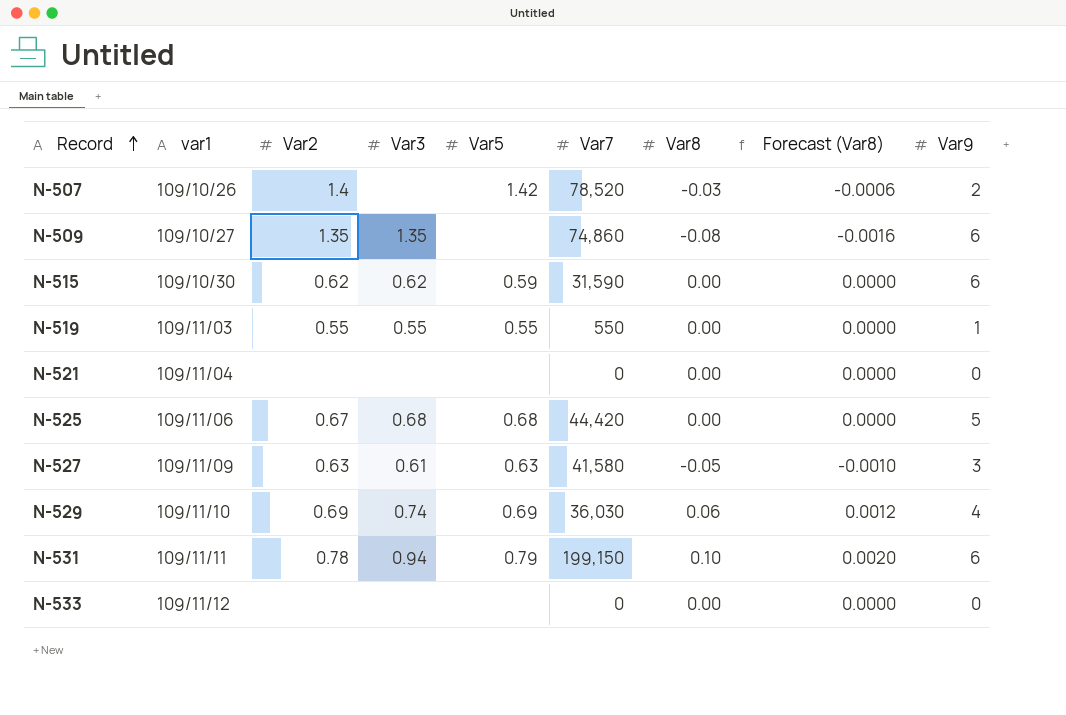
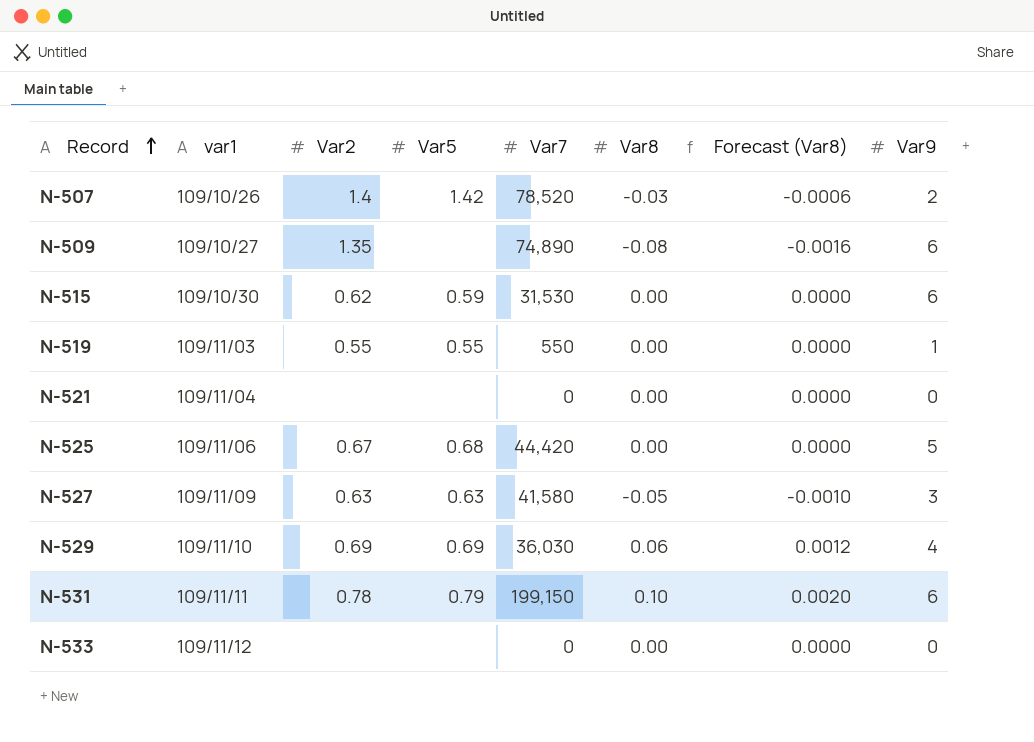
column Var3 | position: 4 -> none
N-509 | Var7: 74,860 -> 74,890
N-515 | Var7: 31,590 -> 31,530

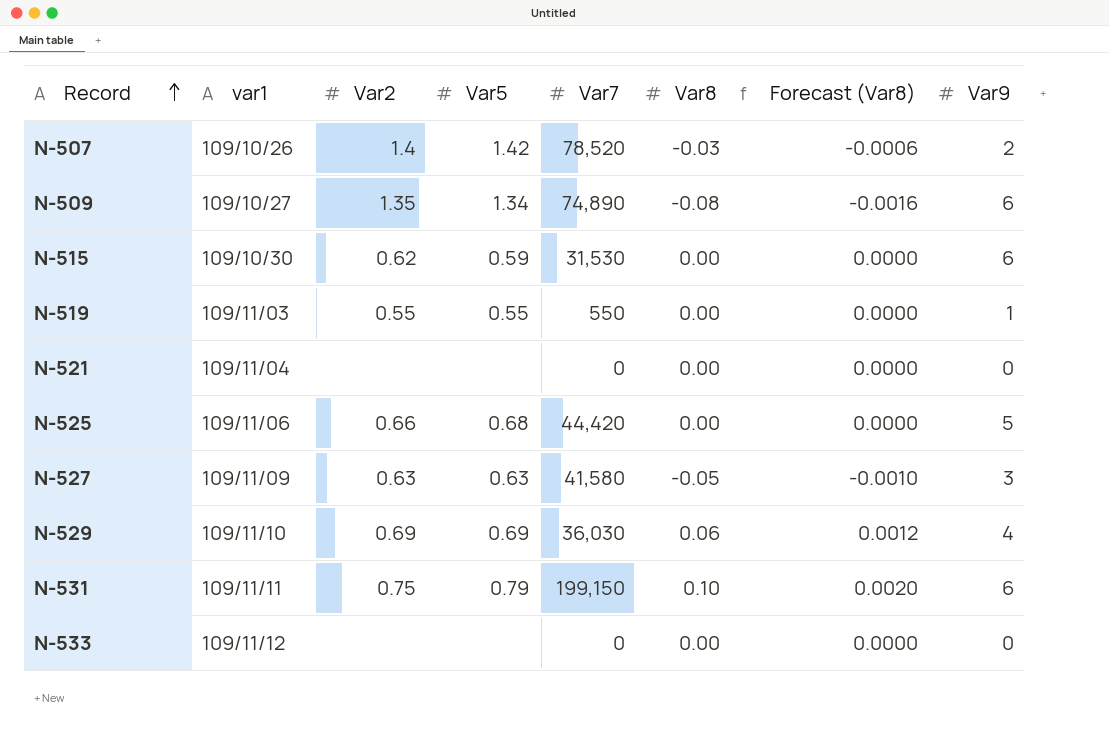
N-509 | Var5: none -> 1.34
N-525 | Var2: 0.67 -> 0.66
N-531 | Var2: 0.78 -> 0.75

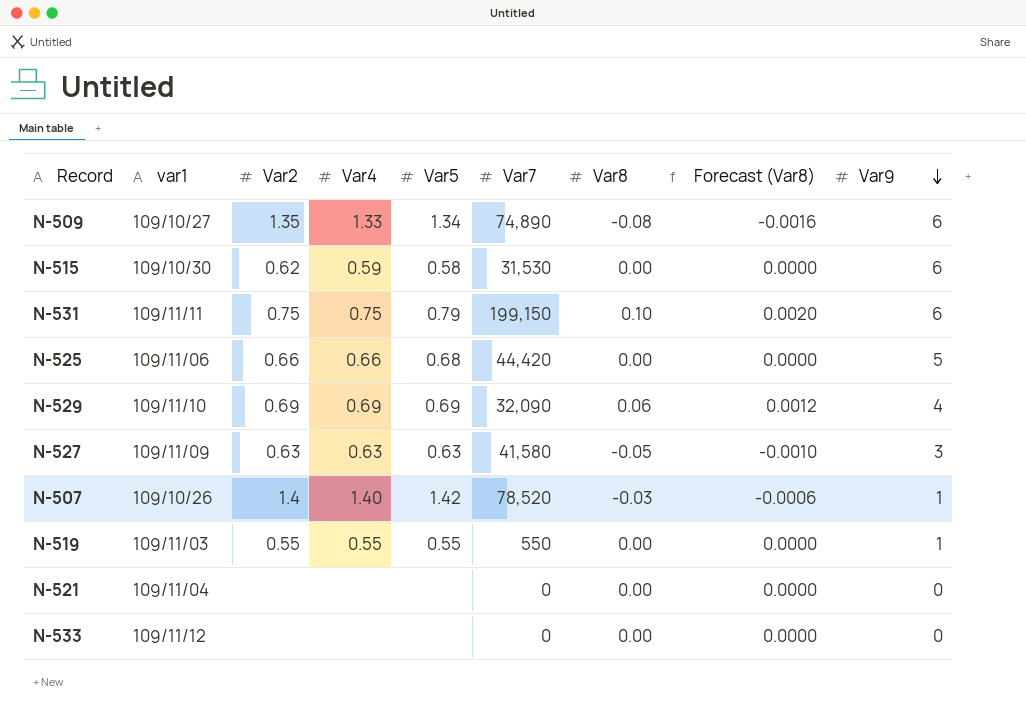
row order: Record ascending -> Var9 descending
column Var4 | position: none -> 4
N-515 | Var5: 0.59 -> 0.58
N-529 | Var7: 36,030 -> 32,090
N-507 | Var9: 2 -> 1

